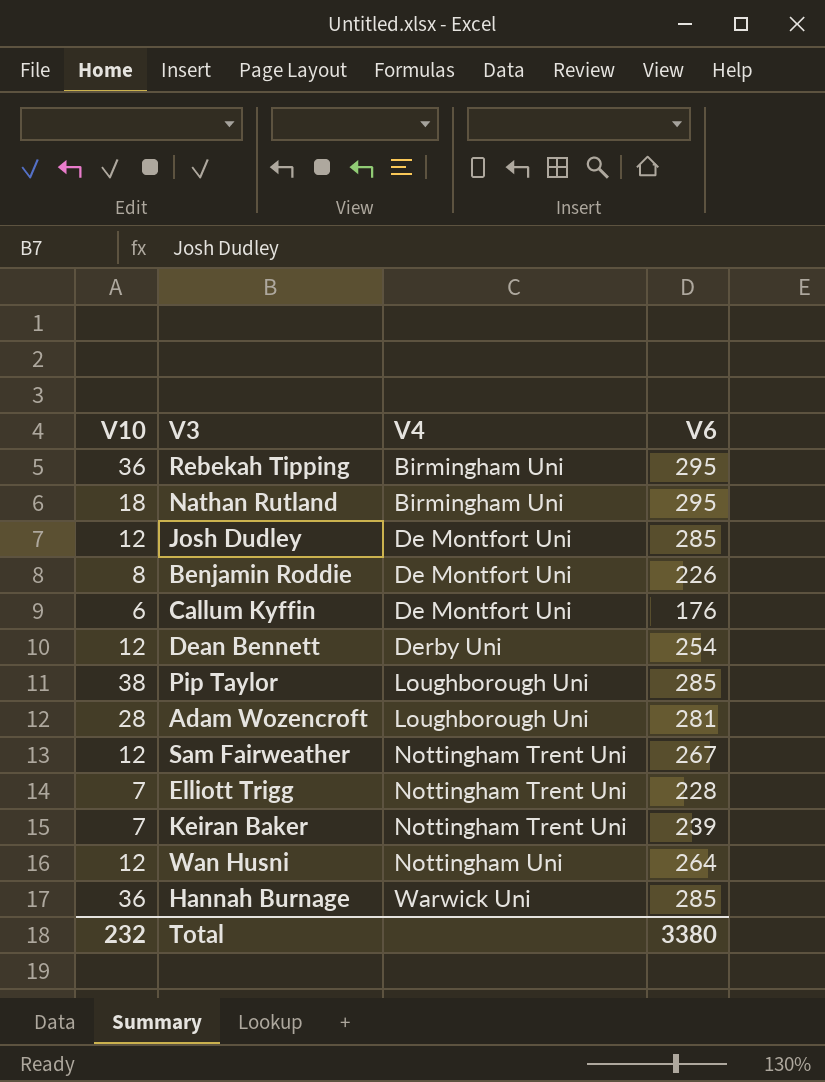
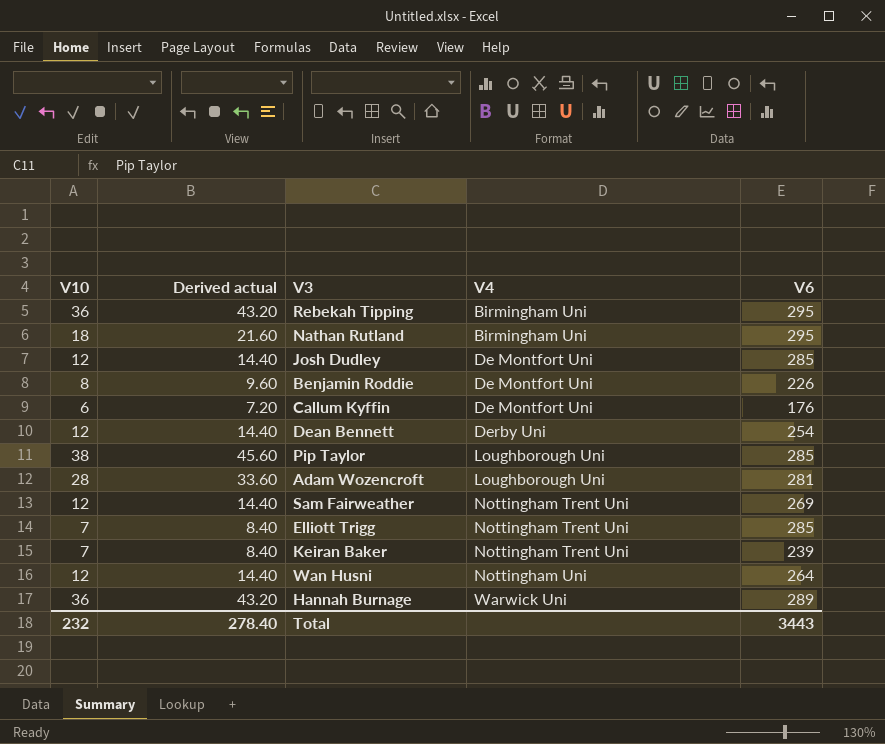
column Derived actual | formula: none -> [V10] * 1.2
Sam Fairweather | V6: 267 -> 269
Elliott Trigg | V6: 228 -> 285
Hannah Burnage | V6: 285 -> 289
Total | V6: 3380 -> 3443

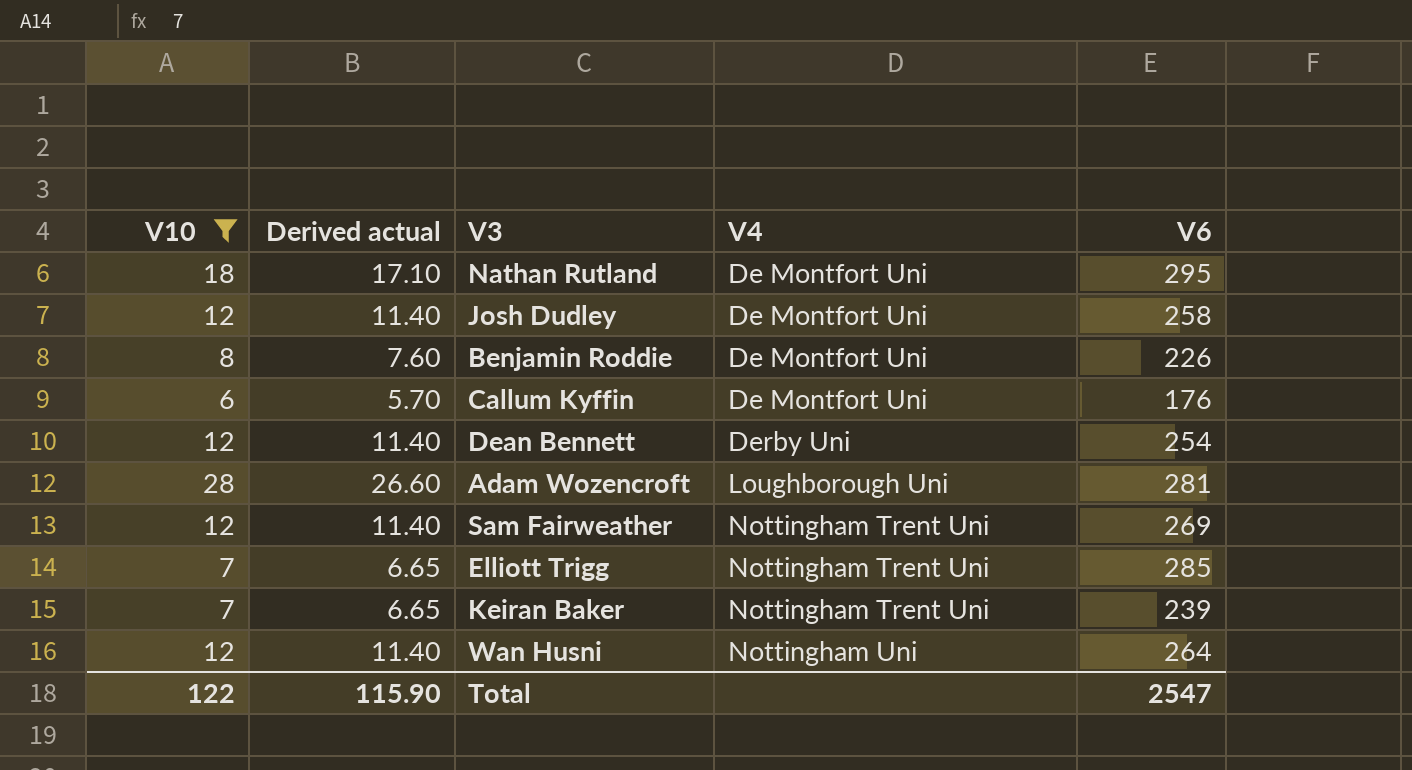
filter: none -> V10 <= 28
column Derived actual | formula: [V10] * 1.2 -> [V10] * 0.95
Nathan Rutland | V4: Birmingham Uni -> De Montfort Uni
Josh Dudley | V6: 285 -> 258
Total | V10: 232 -> 122
Total | Derived actual: 278.40 -> 115.90
Total | V6: 3443 -> 2547

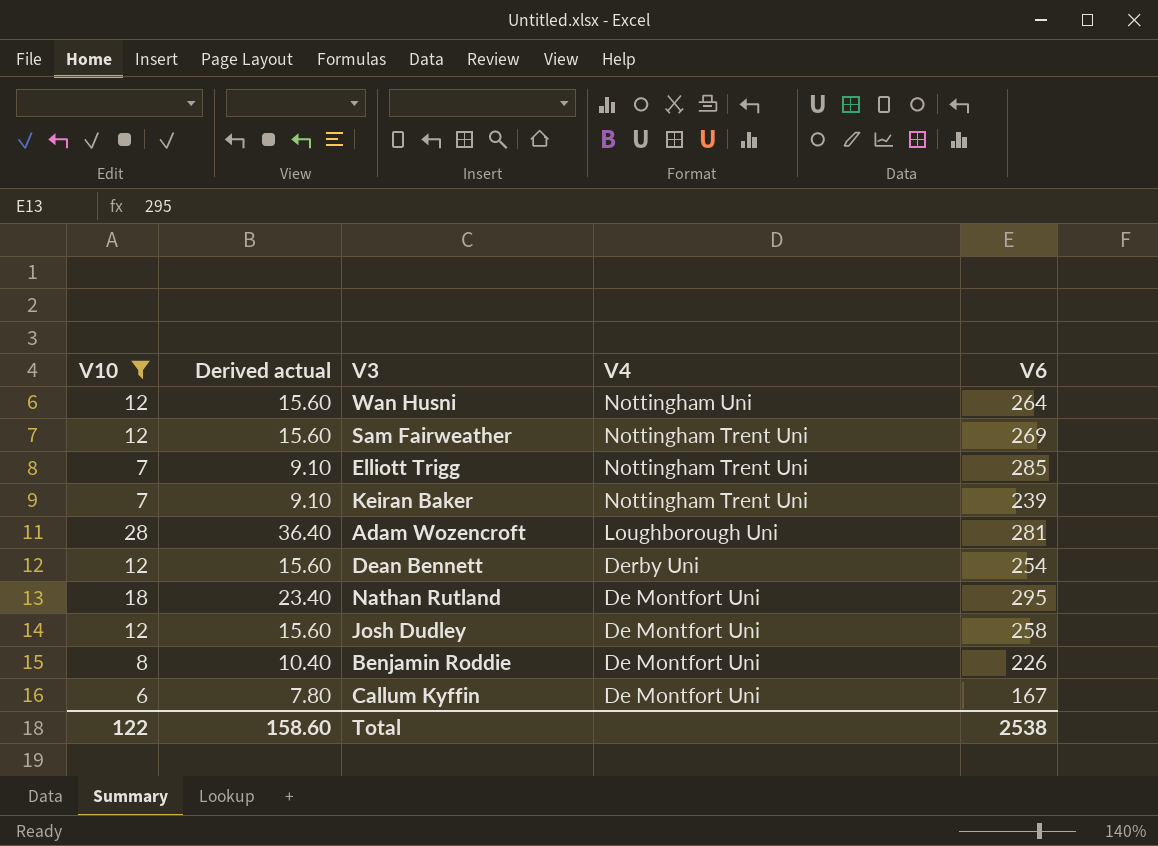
row order: V4 ascending -> V4 descending
column Derived actual | formula: [V10] * 0.95 -> [V10] * 1.3
Callum Kyffin | V6: 176 -> 167
Total | Derived actual: 115.90 -> 158.60
Total | V6: 2547 -> 2538

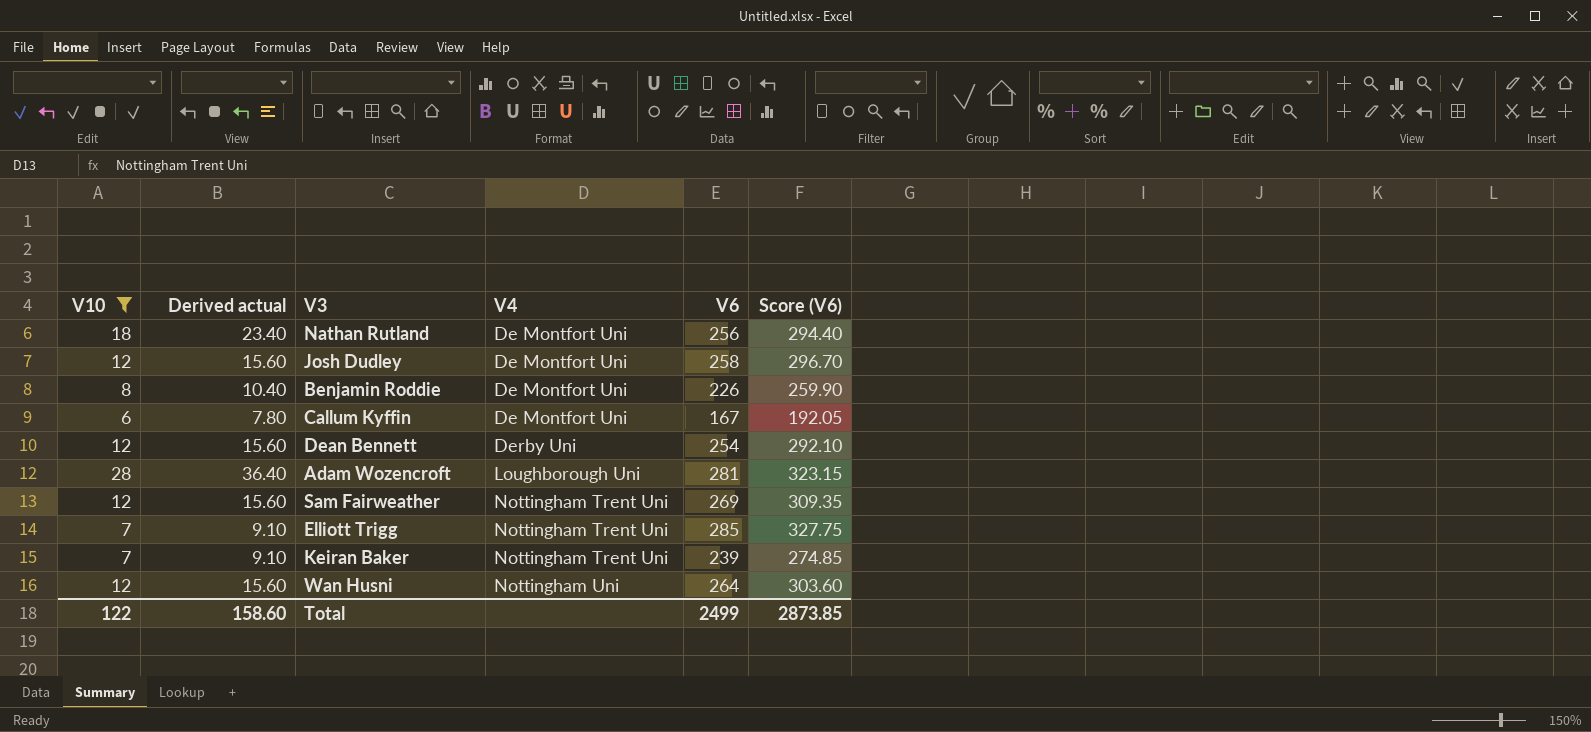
row order: V4 descending -> V4 ascending
column Score (V6) | formula: none -> [V6] * 1.15
Nathan Rutland | V6: 295 -> 256
Total | V6: 2538 -> 2499

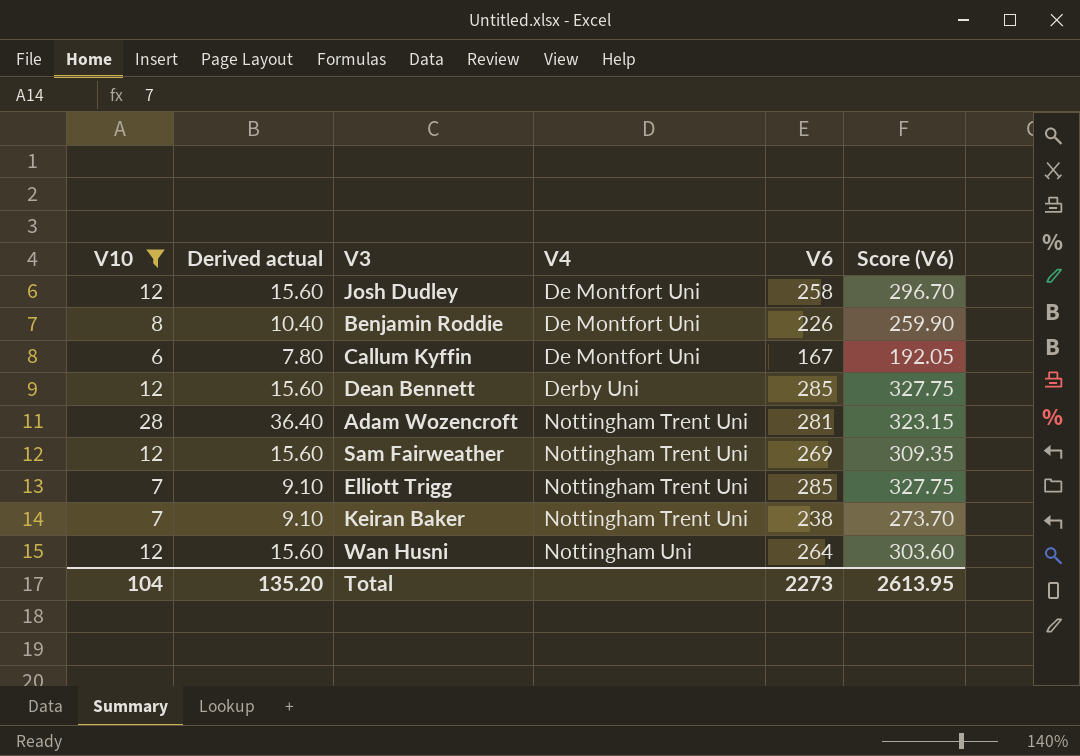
row Nathan Rutland: 18 | 23.40 | De Montfort Uni | 256 | 294.40 -> none
Dean Bennett | V6: 254 -> 285
Dean Bennett | Score (V6): 292.10 -> 327.75
Adam Wozencroft | V4: Loughborough Uni -> Nottingham Trent Uni
Keiran Baker | V6: 239 -> 238
Keiran Baker | Score (V6): 274.85 -> 273.70
Total | V10: 122 -> 104
Total | Derived actual: 158.60 -> 135.20
Total | V6: 2499 -> 2273
Total | Score (V6): 2873.85 -> 2613.95

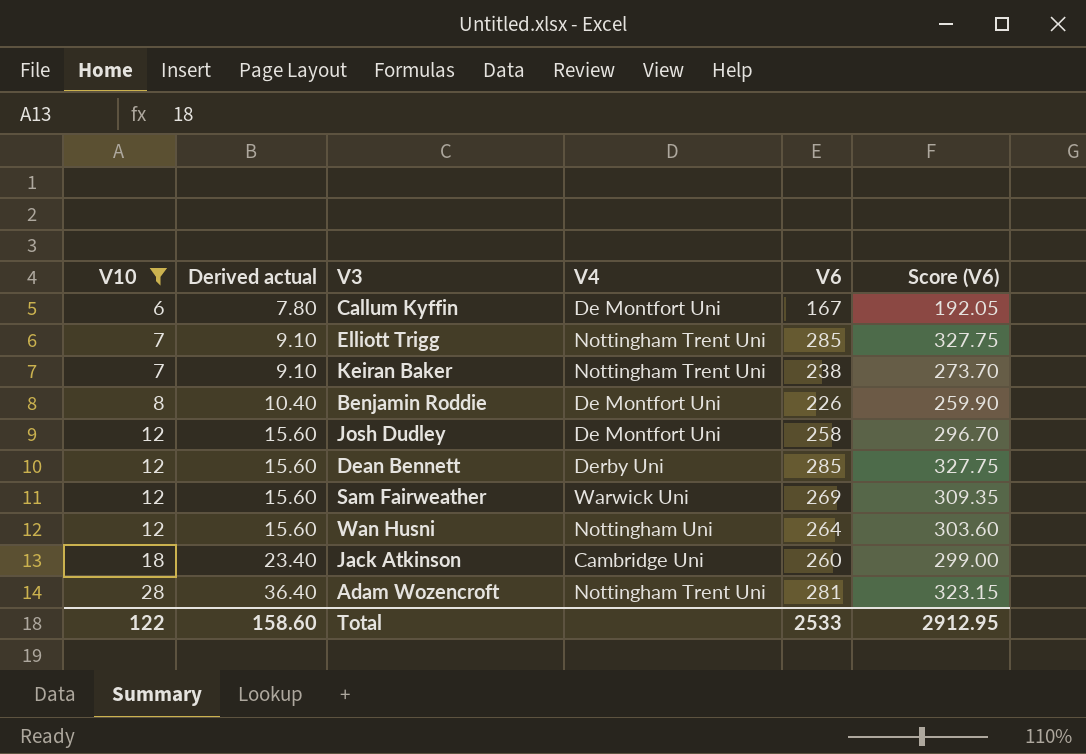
row order: V4 ascending -> V10 ascending
Sam Fairweather | V4: Nottingham Trent Uni -> Warwick Uni
row Jack Atkinson: none -> 18 | 23.40 | Cambridge Uni | 260 | 299.00
Total | V10: 104 -> 122
Total | Derived actual: 135.20 -> 158.60
Total | V6: 2273 -> 2533
Total | Score (V6): 2613.95 -> 2912.95

